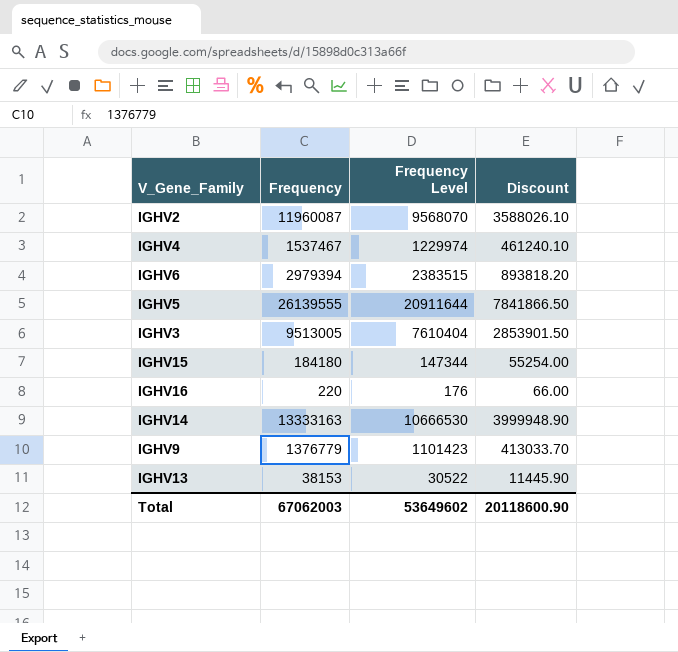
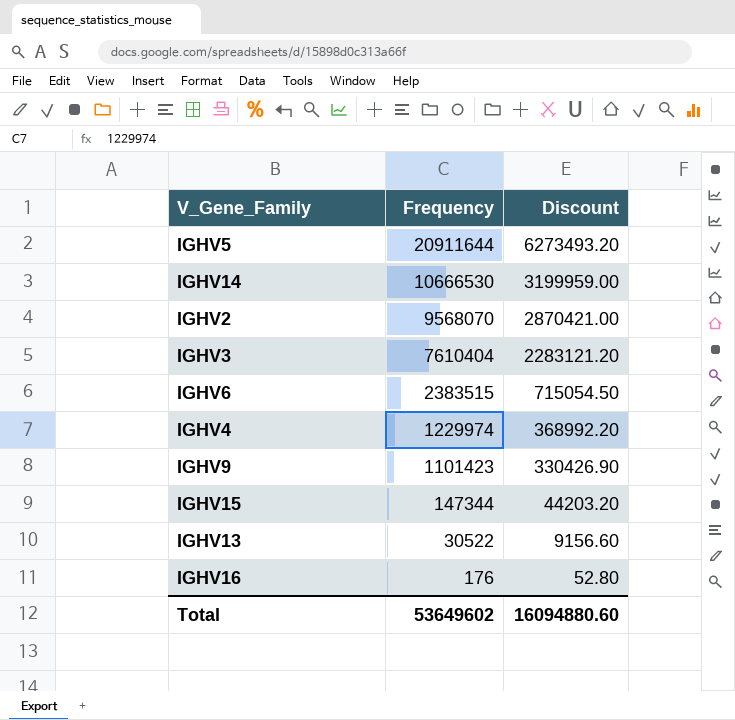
row order: none -> Frequency descending
column Frequency Level | formula: [Frequency] * 0.8 -> none
IGHV5 | Frequency: 26139555 -> 20911644
IGHV5 | Discount: 7841866.50 -> 6273493.20
IGHV14 | Frequency: 13333163 -> 10666530
IGHV14 | Discount: 3999948.90 -> 3199959.00
IGHV2 | Frequency: 11960087 -> 9568070
IGHV2 | Discount: 3588026.10 -> 2870421.00
IGHV3 | Frequency: 9513005 -> 7610404
IGHV3 | Discount: 2853901.50 -> 2283121.20
IGHV6 | Frequency: 2979394 -> 2383515
IGHV6 | Discount: 893818.20 -> 715054.50
IGHV4 | Frequency: 1537467 -> 1229974
IGHV4 | Discount: 461240.10 -> 368992.20
IGHV9 | Frequency: 1376779 -> 1101423
IGHV9 | Discount: 413033.70 -> 330426.90
IGHV15 | Frequency: 184180 -> 147344
IGHV15 | Discount: 55254.00 -> 44203.20
IGHV13 | Frequency: 38153 -> 30522
IGHV13 | Discount: 11445.90 -> 9156.60
IGHV16 | Frequency: 220 -> 176
IGHV16 | Discount: 66.00 -> 52.80
Total | Frequency: 67062003 -> 53649602
Total | Discount: 20118600.90 -> 16094880.60

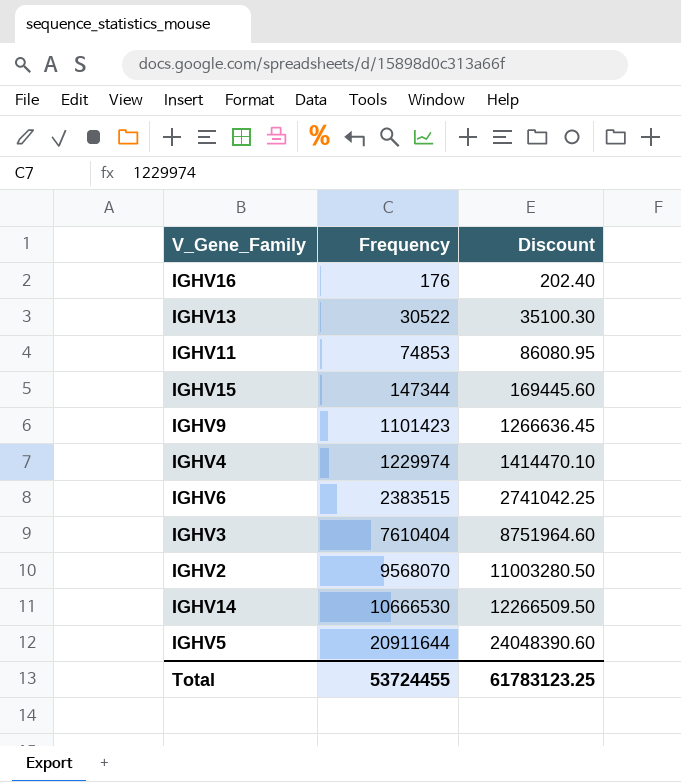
row order: Frequency descending -> Frequency ascending
column Discount | formula: [Frequency] * 0.3 -> [Frequency] * 1.15
row IGHV11: none -> 74853 | 86080.95
Total | Frequency: 53649602 -> 53724455
Total | Discount: 16094880.60 -> 61783123.25

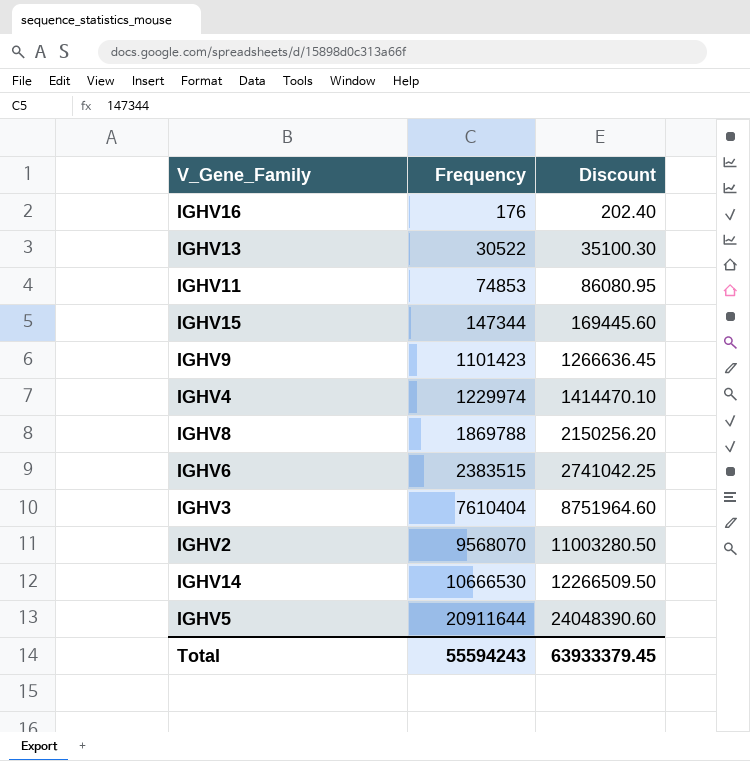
row IGHV8: none -> 1869788 | 2150256.20
Total | Frequency: 53724455 -> 55594243
Total | Discount: 61783123.25 -> 63933379.45

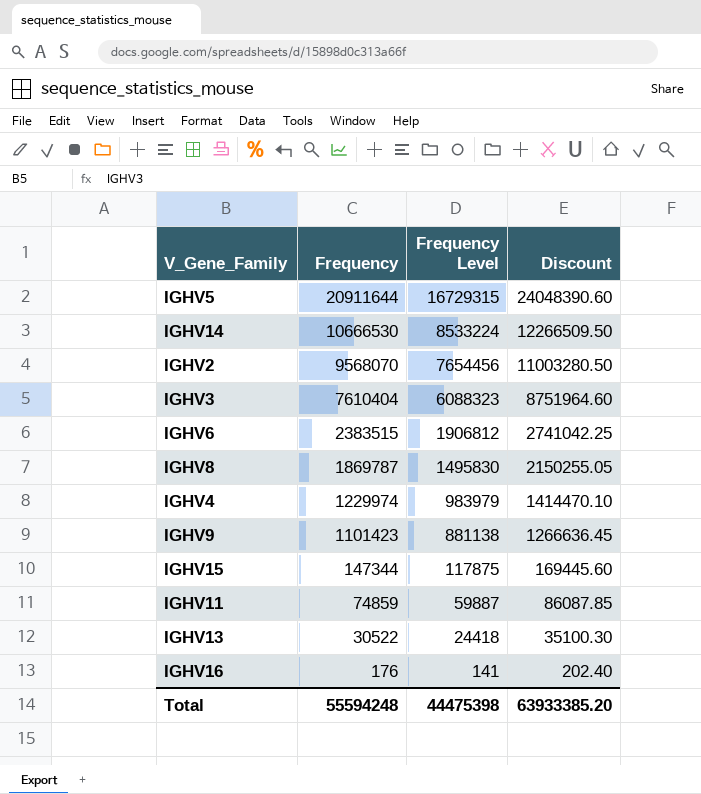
row order: Frequency ascending -> Frequency descending
column Frequency Level | formula: none -> [Frequency] * 0.8
IGHV8 | Frequency: 1869788 -> 1869787
IGHV8 | Discount: 2150256.20 -> 2150255.05
IGHV11 | Frequency: 74853 -> 74859
IGHV11 | Discount: 86080.95 -> 86087.85
Total | Frequency: 55594243 -> 55594248
Total | Discount: 63933379.45 -> 63933385.20

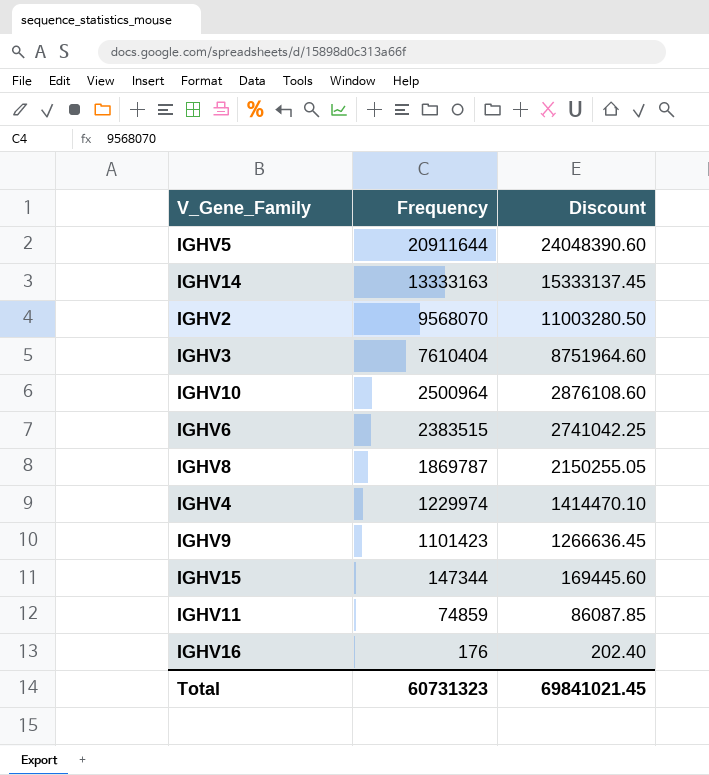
column Frequency Level | formula: [Frequency] * 0.8 -> none
row IGHV13: 30522 | 24418 | 35100.30 -> none
IGHV14 | Frequency: 10666530 -> 13333163
IGHV14 | Discount: 12266509.50 -> 15333137.45
row IGHV10: none -> 2500964 | 2876108.60
Total | Frequency: 55594248 -> 60731323
Total | Discount: 63933385.20 -> 69841021.45

